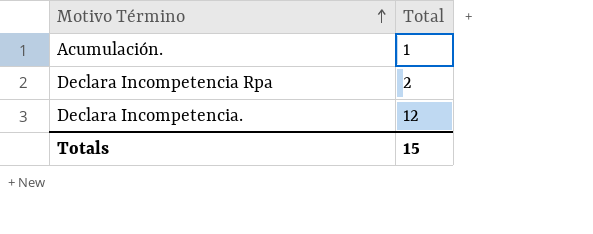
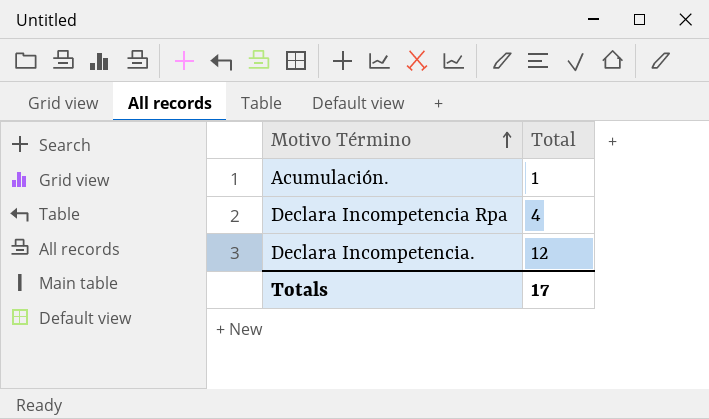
Declara Incompetencia Rpa | Total: 2 -> 4
Totals | Total: 15 -> 17

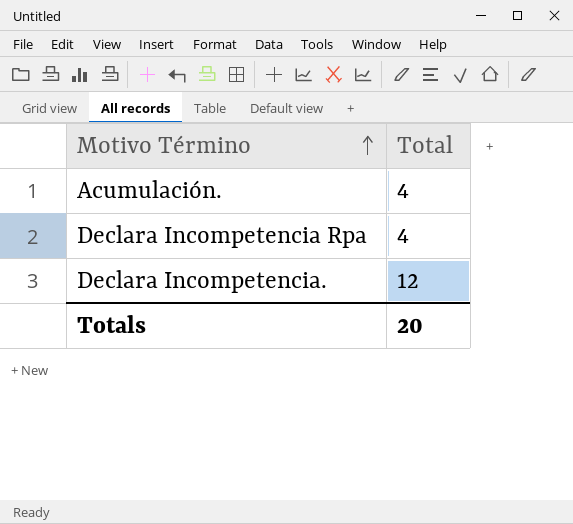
Acumulación. | Total: 1 -> 4
Totals | Total: 17 -> 20

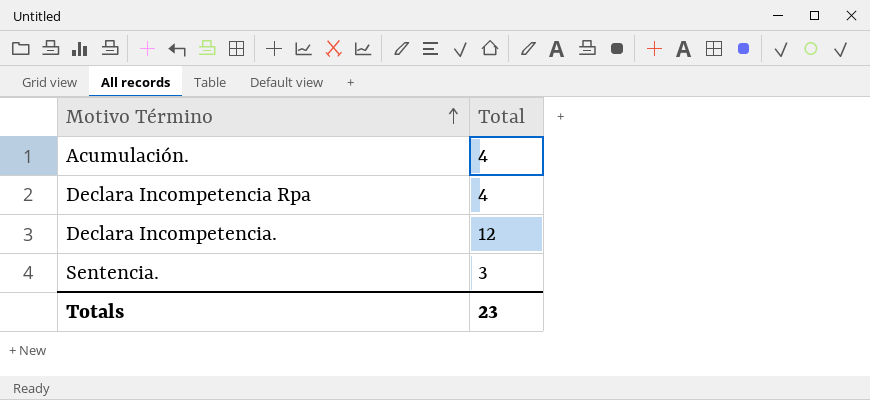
row Sentencia.: none -> 3
Totals | Total: 20 -> 23

